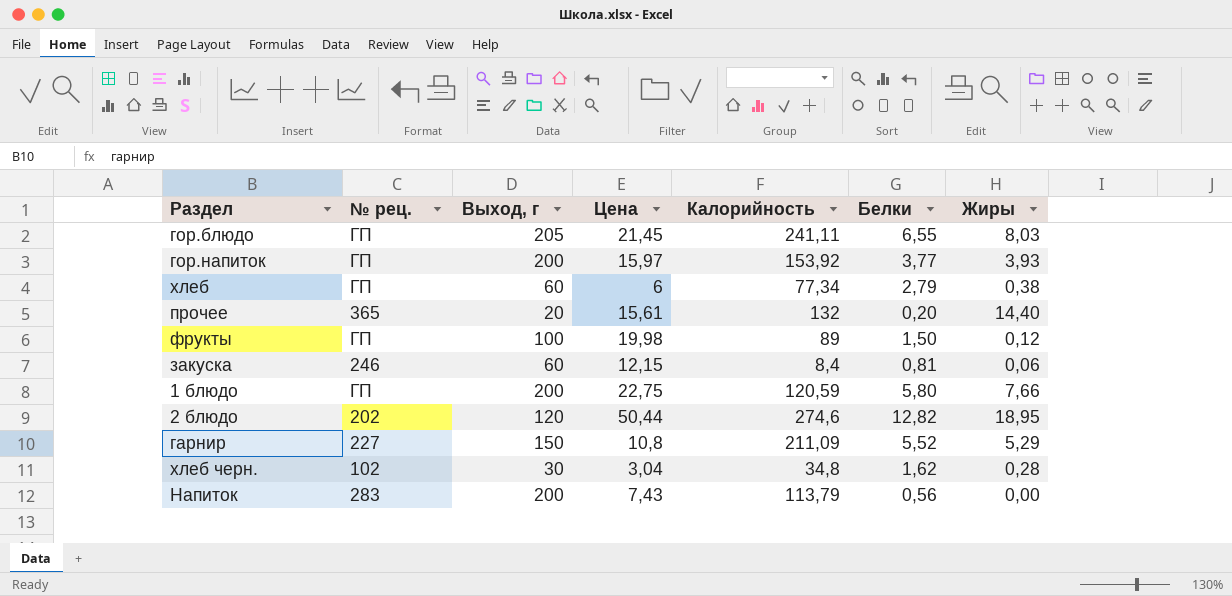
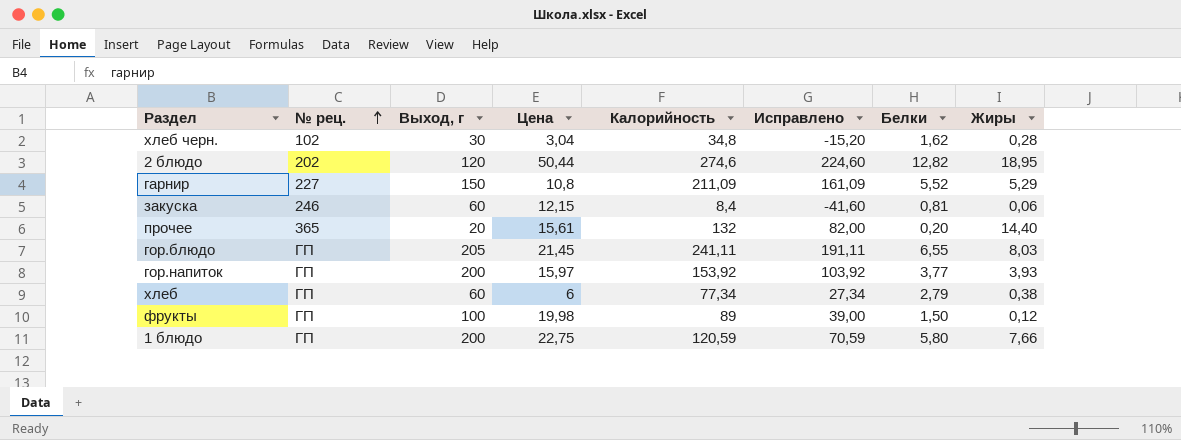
row order: none -> № рец. ascending
column Исправлено | formula: none -> [Калорийность] - 50
row Напиток: 283 | 200 | 7,43 | 113,79 | 0,56 | 0,00 -> none

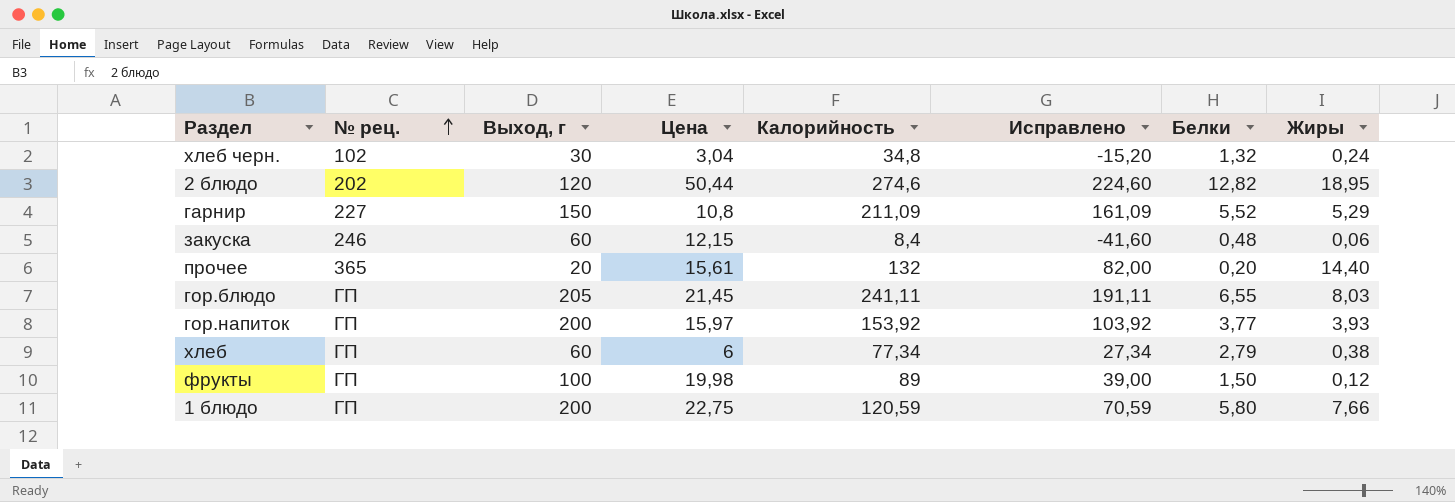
хлеб черн. | Белки: 1,62 -> 1,32
хлеб черн. | Жиры: 0,28 -> 0,24
закуска | Белки: 0,81 -> 0,48

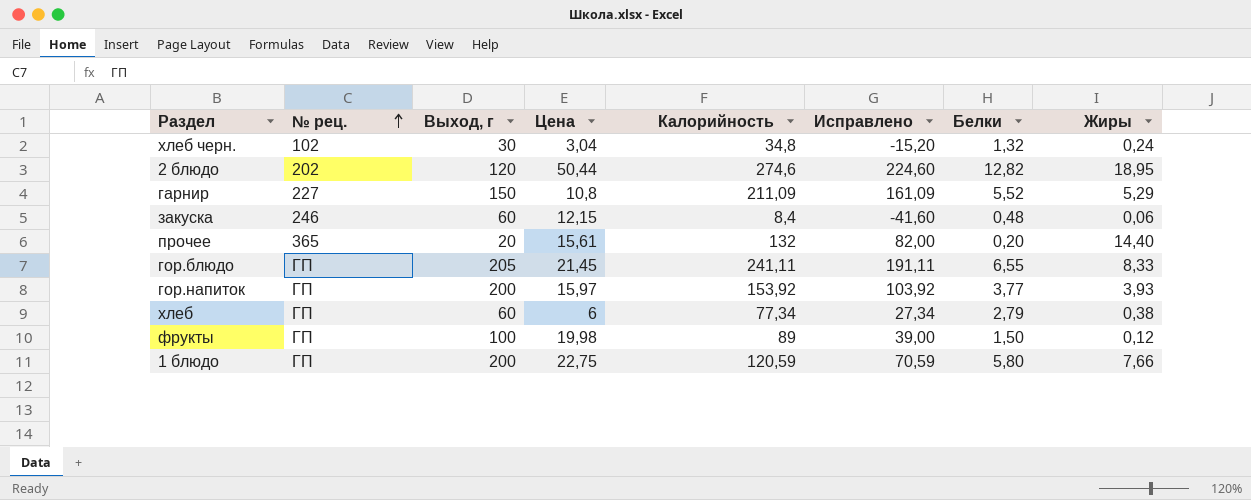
гор.блюдо | Жиры: 8,03 -> 8,33

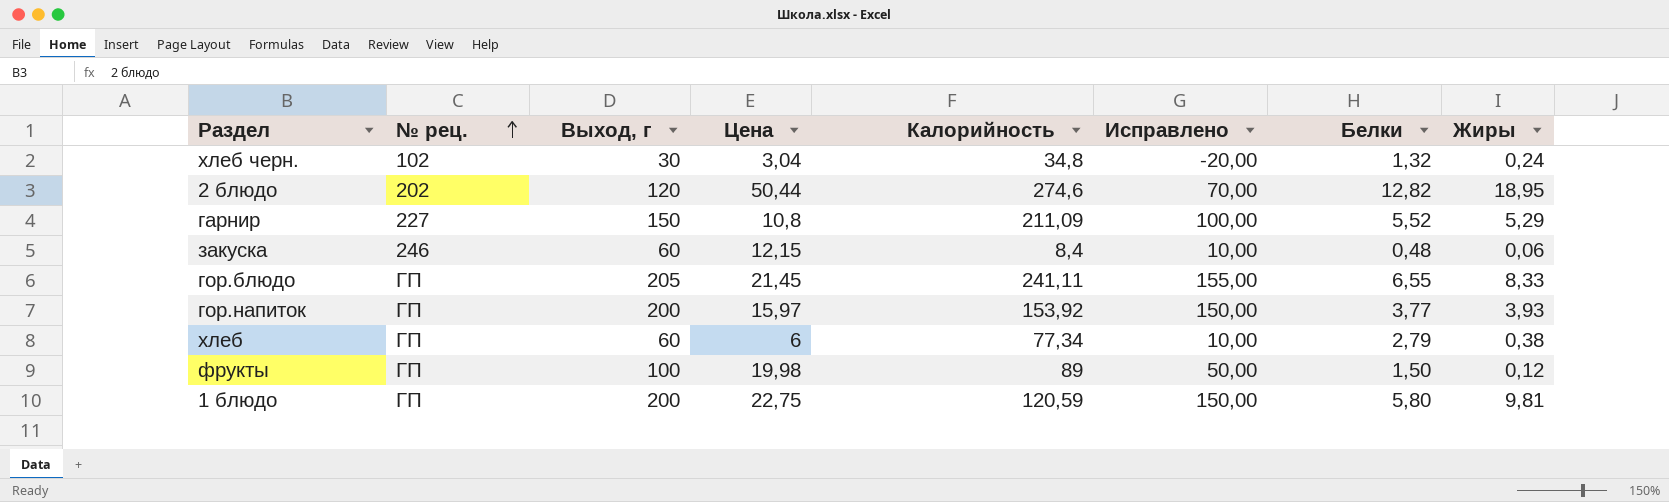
column Исправлено | formula: [Калорийность] - 50 -> [Выход, г] - 50
row прочее: 365 | 20 | 15,61 | 132 | 82,00 | 0,20 | 14,40 -> none
1 блюдо | Жиры: 7,66 -> 9,81

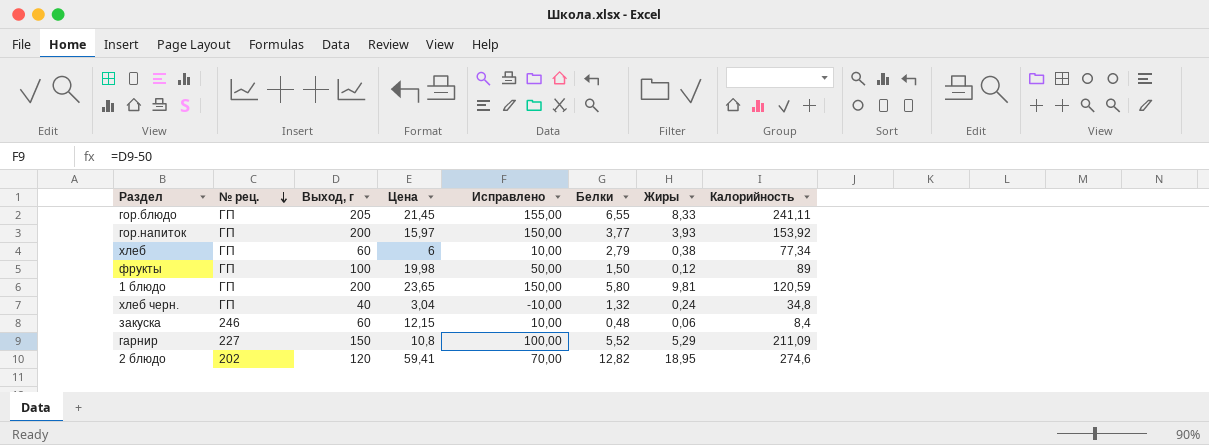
row order: № рец. ascending -> № рец. descending
column Калорийность | position: 5 -> 8
1 блюдо | Цена: 22,75 -> 23,65
хлеб черн. | № рец.: 102 -> ГП
хлеб черн. | Выход, г: 30 -> 40
хлеб черн. | Исправлено: -20,00 -> -10,00
2 блюдо | Цена: 50,44 -> 59,41

